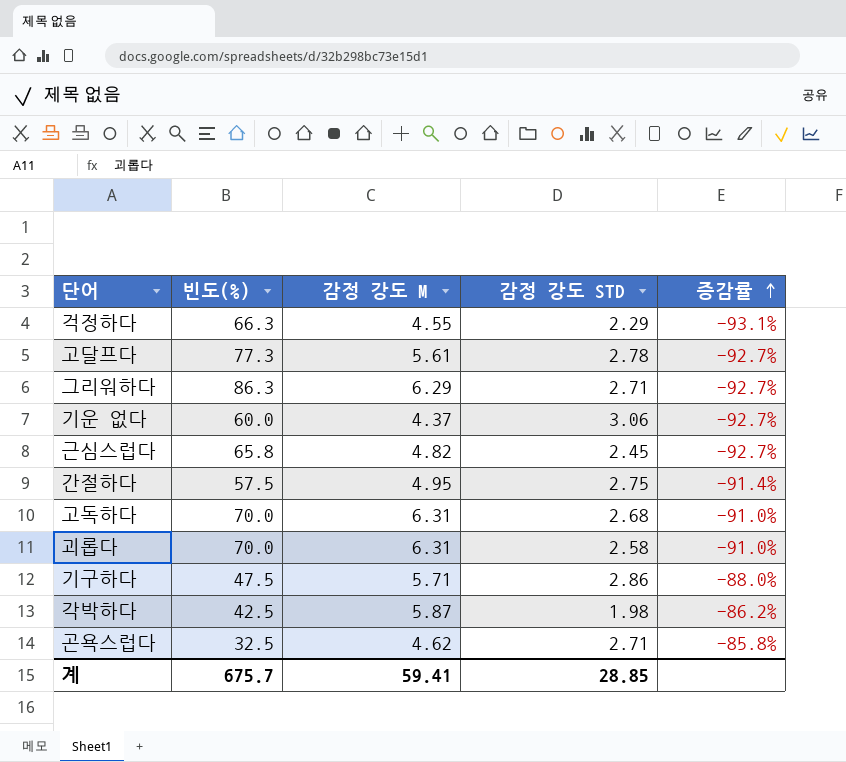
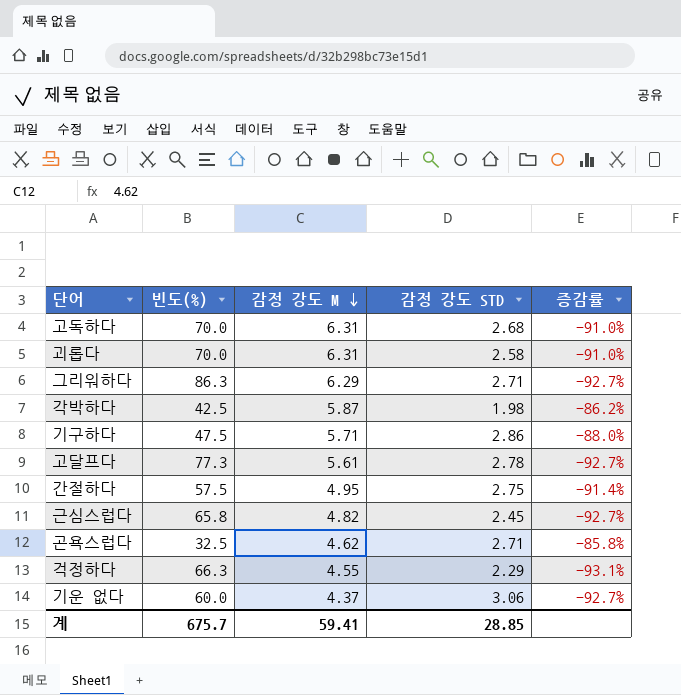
row order: 증감률 ascending -> 감정 강도 M descending

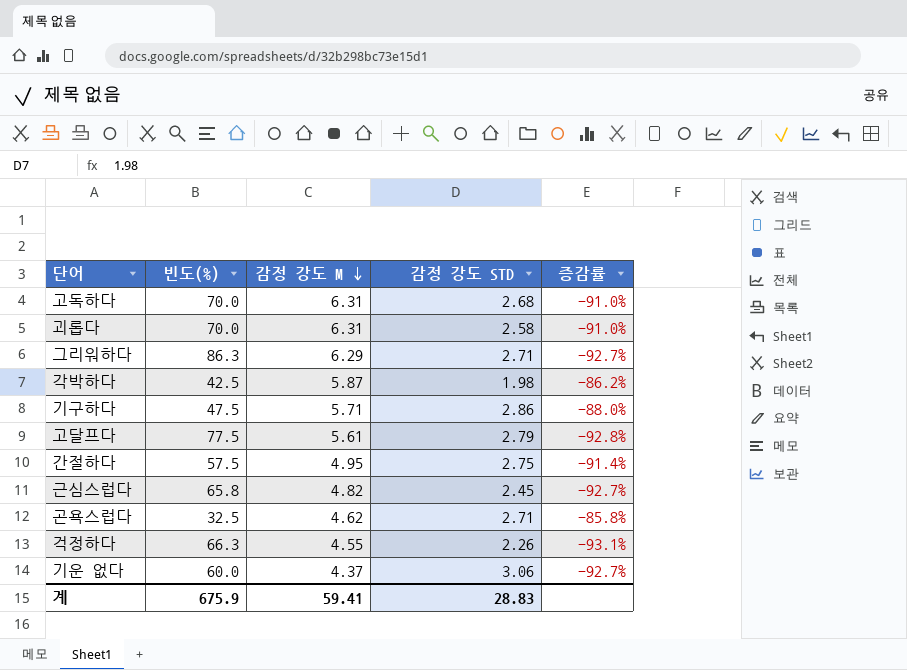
고달프다 | 빈도(%): 77.3 -> 77.5
고달프다 | 감정 강도 STD: 2.78 -> 2.79
고달프다 | 증감률: -92.7% -> -92.8%
걱정하다 | 감정 강도 STD: 2.29 -> 2.26
계 | 빈도(%): 675.7 -> 675.9
계 | 감정 강도 STD: 28.85 -> 28.83

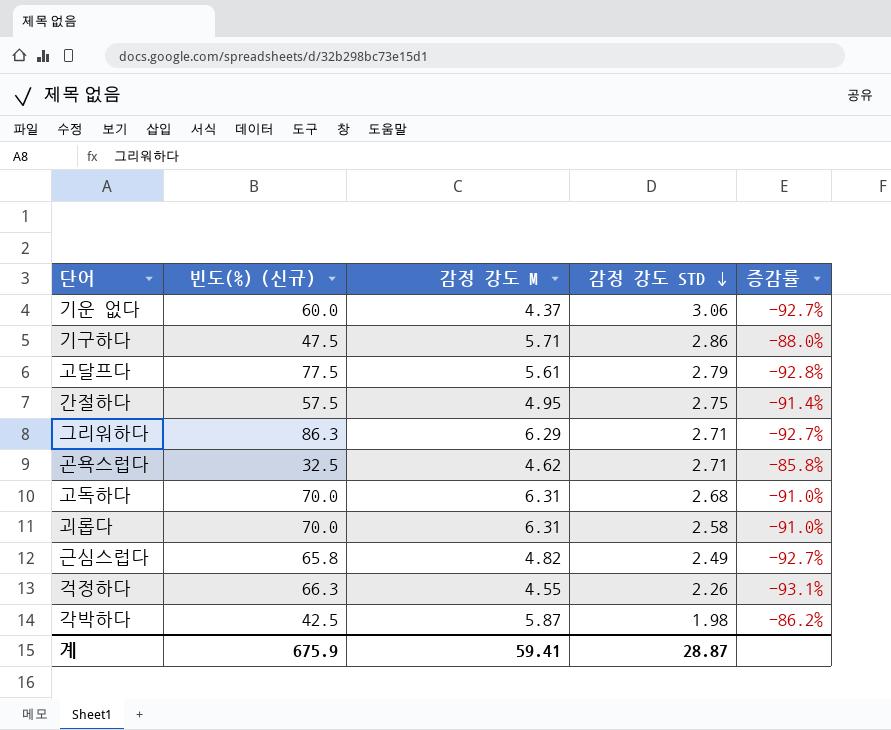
row order: 감정 강도 M descending -> 감정 강도 STD descending
column name: 빈도(%) -> 빈도(%) (신규)
근심스럽다 | 감정 강도 STD: 2.45 -> 2.49
계 | 감정 강도 STD: 28.83 -> 28.87

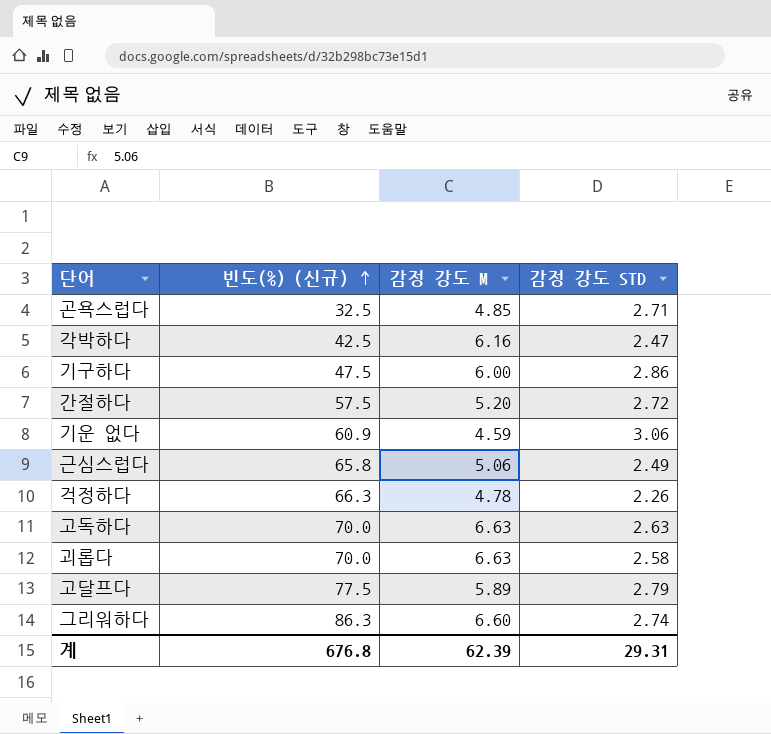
row order: 감정 강도 STD descending -> 빈도(%) (신규) ascending
column 증감률 | formula: ([감정 강도 M] - [빈도(%) (신규)]) / [빈도(%) (신규)] -> none
곤욕스럽다 | 감정 강도 M: 4.62 -> 4.85
각박하다 | 감정 강도 M: 5.87 -> 6.16
각박하다 | 감정 강도 STD: 1.98 -> 2.47
기구하다 | 감정 강도 M: 5.71 -> 6.00
간절하다 | 감정 강도 M: 4.95 -> 5.20
간절하다 | 감정 강도 STD: 2.75 -> 2.72
기운 없다 | 빈도(%) (신규): 60.0 -> 60.9
기운 없다 | 감정 강도 M: 4.37 -> 4.59
근심스럽다 | 감정 강도 M: 4.82 -> 5.06
걱정하다 | 감정 강도 M: 4.55 -> 4.78
고독하다 | 감정 강도 M: 6.31 -> 6.63
고독하다 | 감정 강도 STD: 2.68 -> 2.63
괴롭다 | 감정 강도 M: 6.31 -> 6.63
고달프다 | 감정 강도 M: 5.61 -> 5.89
그리워하다 | 감정 강도 M: 6.29 -> 6.60
그리워하다 | 감정 강도 STD: 2.71 -> 2.74
계 | 빈도(%) (신규): 675.9 -> 676.8
계 | 감정 강도 M: 59.41 -> 62.39
계 | 감정 강도 STD: 28.87 -> 29.31

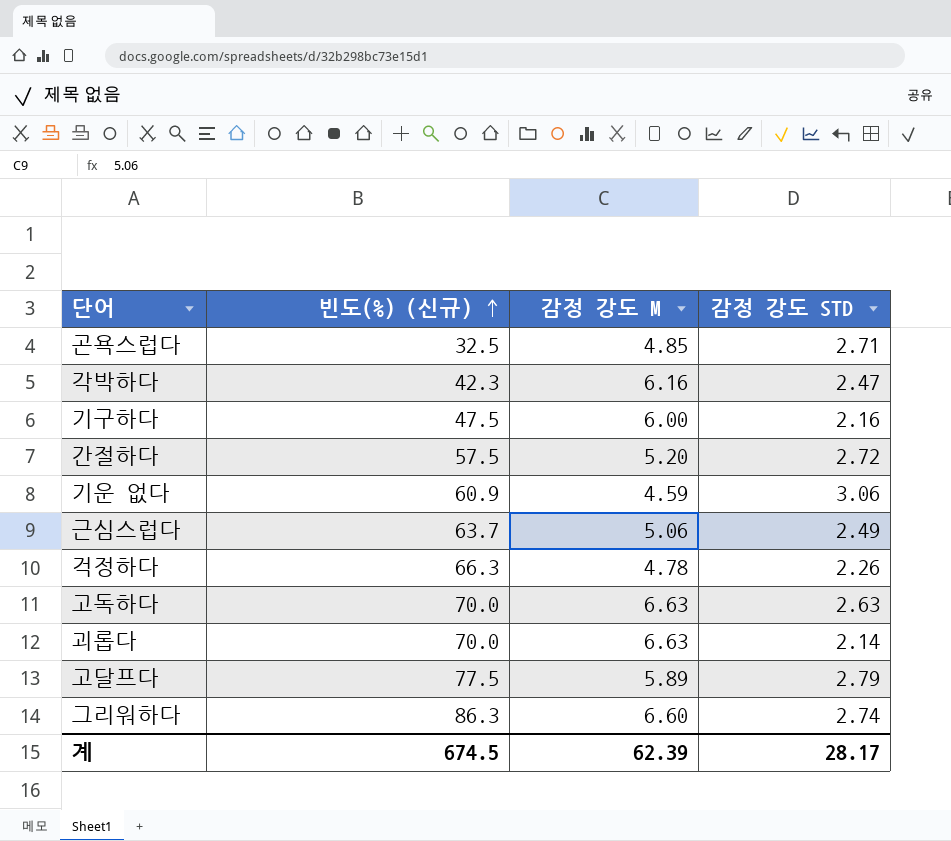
각박하다 | 빈도(%) (신규): 42.5 -> 42.3
기구하다 | 감정 강도 STD: 2.86 -> 2.16
근심스럽다 | 빈도(%) (신규): 65.8 -> 63.7
괴롭다 | 감정 강도 STD: 2.58 -> 2.14
계 | 빈도(%) (신규): 676.8 -> 674.5
계 | 감정 강도 STD: 29.31 -> 28.17

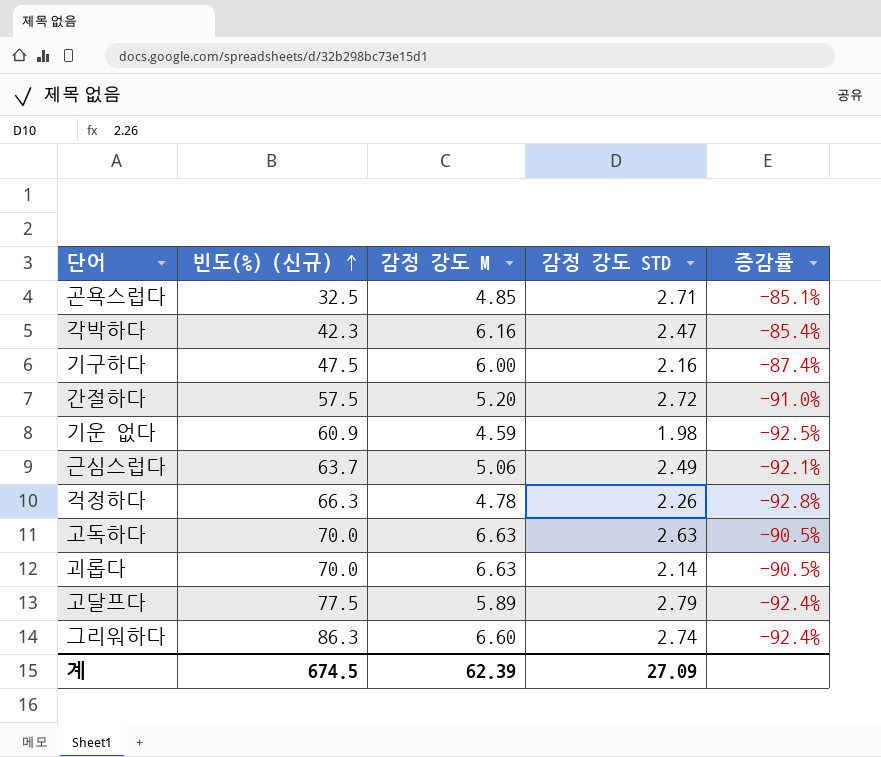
column 증감률 | formula: none -> ([감정 강도 M] - [빈도(%) (신규)]) / [빈도(%) (신규)]
기운 없다 | 감정 강도 STD: 3.06 -> 1.98
계 | 감정 강도 STD: 28.17 -> 27.09

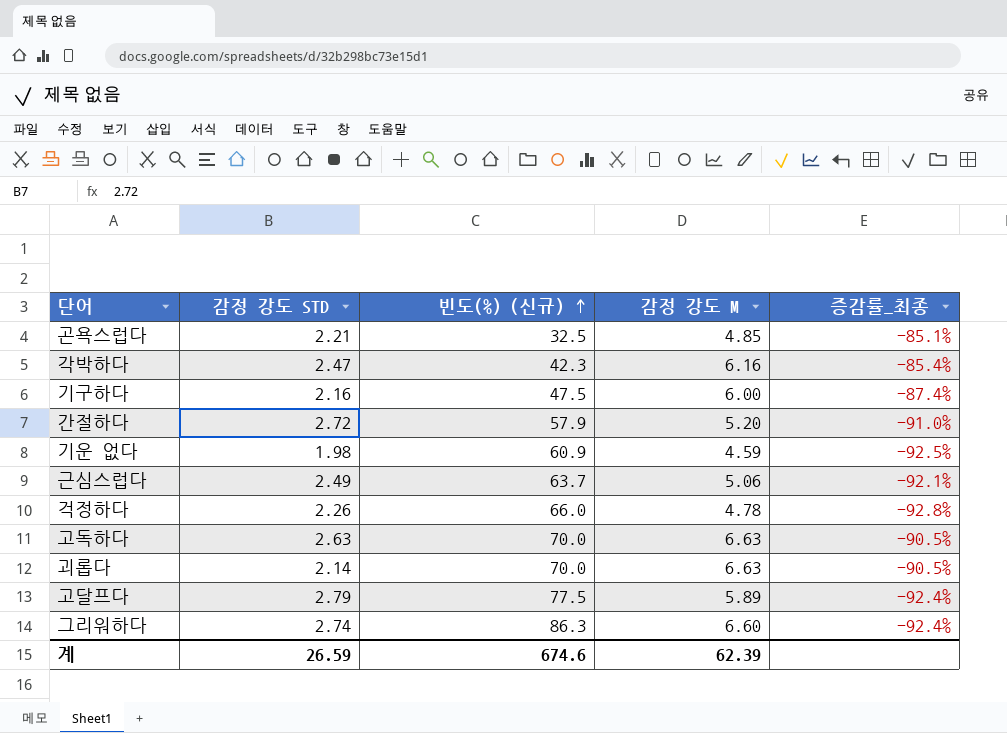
column 감정 강도 STD | position: 4 -> 2
column name: 증감률 -> 증감률_최종
곤욕스럽다 | 감정 강도 STD: 2.71 -> 2.21
간절하다 | 빈도(%) (신규): 57.5 -> 57.9
걱정하다 | 빈도(%) (신규): 66.3 -> 66.0
계 | 감정 강도 STD: 27.09 -> 26.59
계 | 빈도(%) (신규): 674.5 -> 674.6

